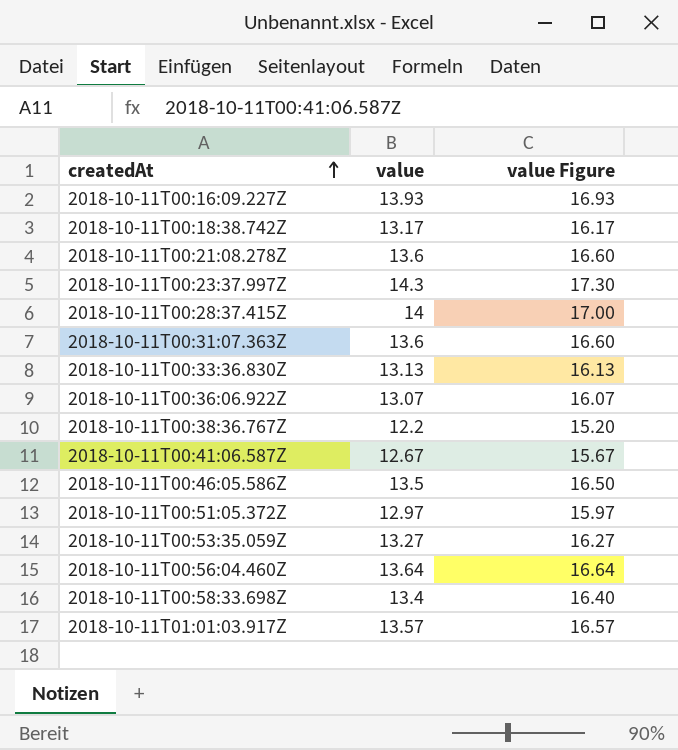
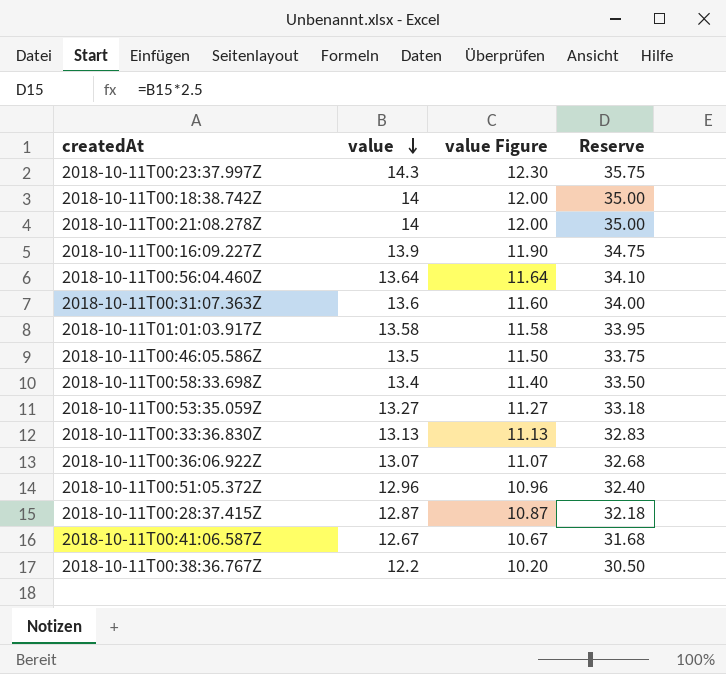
row order: createdAt ascending -> value descending
column value Figure | formula: [value] + 3 -> [value] - 2
column Reserve | formula: none -> [value] * 2.5
2018-10-11T00:18:38.742Z | value: 13.17 -> 14
2018-10-11T00:21:08.278Z | value: 13.6 -> 14
2018-10-11T00:16:09.227Z | value: 13.93 -> 13.9
2018-10-11T01:01:03.917Z | value: 13.57 -> 13.58
2018-10-11T00:51:05.372Z | value: 12.97 -> 12.96
2018-10-11T00:28:37.415Z | value: 14 -> 12.87

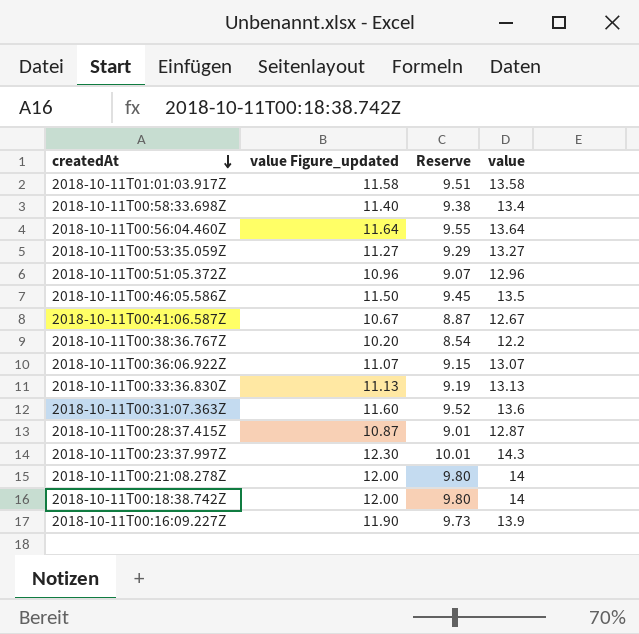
row order: value descending -> createdAt descending
column name: value Figure -> value Figure_updated
column Reserve | formula: [value] * 2.5 -> [value] * 0.7
column value | position: 2 -> 4

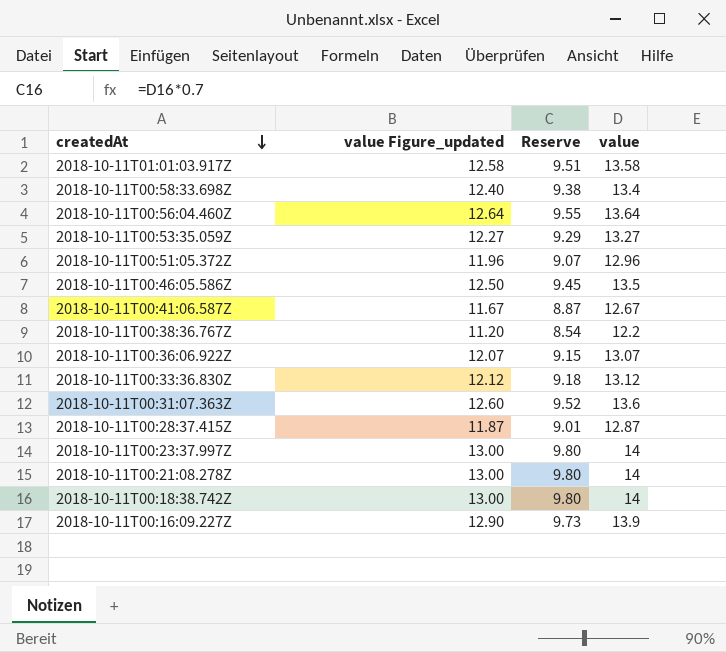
column value Figure_updated | formula: [value] - 2 -> [value] - 1
2018-10-11T00:33:36.830Z | Reserve: 9.19 -> 9.18
2018-10-11T00:33:36.830Z | value: 13.13 -> 13.12
2018-10-11T00:23:37.997Z | Reserve: 10.01 -> 9.80
2018-10-11T00:23:37.997Z | value: 14.3 -> 14

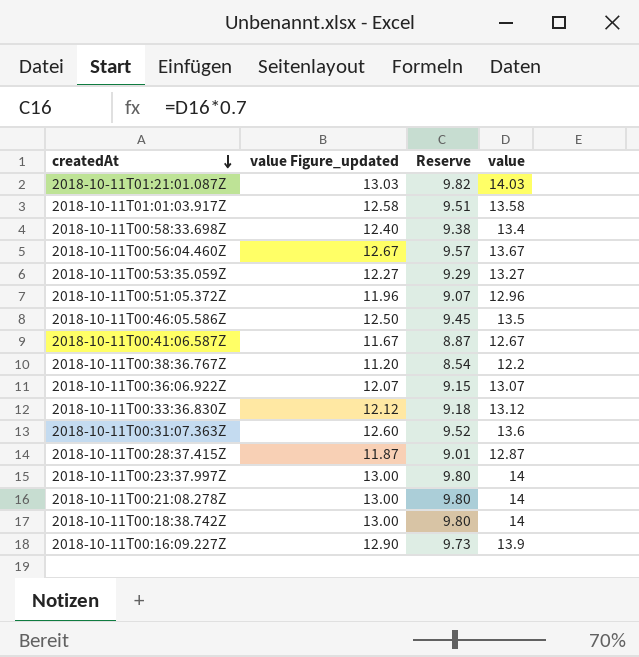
row 2018-10-11T01:21:01.087Z: none -> 13.03 | 9.82 | 14.03
2018-10-11T00:56:04.460Z | value Figure_updated: 12.64 -> 12.67
2018-10-11T00:56:04.460Z | Reserve: 9.55 -> 9.57
2018-10-11T00:56:04.460Z | value: 13.64 -> 13.67

